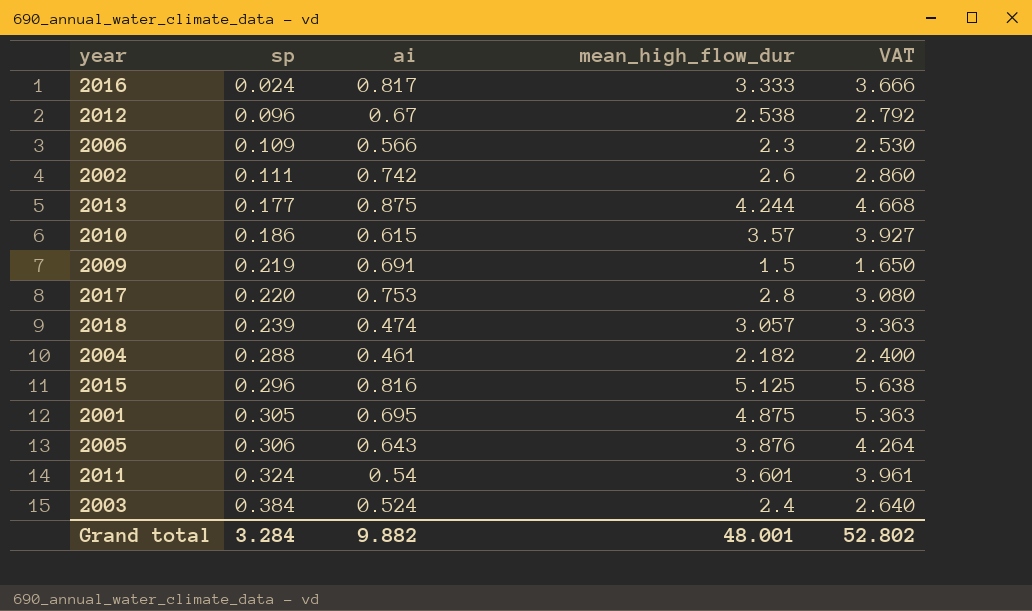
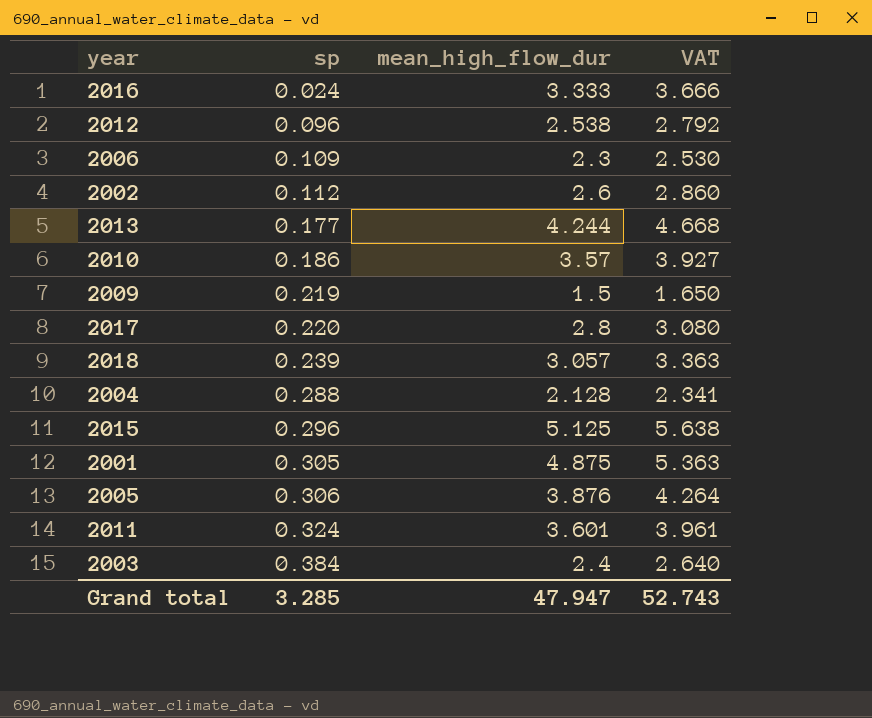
column ai | position: 3 -> none
2002 | sp: 0.111 -> 0.112
2004 | mean_high_flow_dur: 2.182 -> 2.128
2004 | VAT: 2.400 -> 2.341
Grand total | sp: 3.284 -> 3.285
Grand total | mean_high_flow_dur: 48.001 -> 47.947
Grand total | VAT: 52.802 -> 52.743

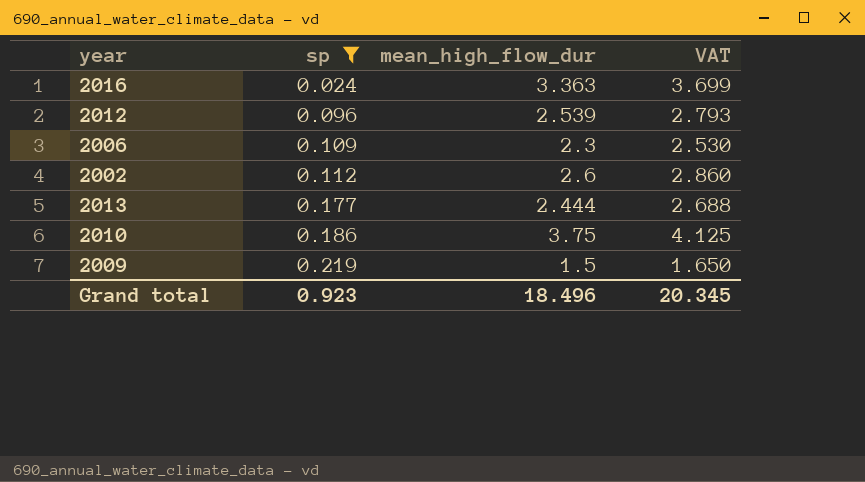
filter: none -> sp <= 0.219
2016 | mean_high_flow_dur: 3.333 -> 3.363
2016 | VAT: 3.666 -> 3.699
2012 | mean_high_flow_dur: 2.538 -> 2.539
2012 | VAT: 2.792 -> 2.793
2013 | mean_high_flow_dur: 4.244 -> 2.444
2013 | VAT: 4.668 -> 2.688
2010 | mean_high_flow_dur: 3.57 -> 3.75
2010 | VAT: 3.927 -> 4.125
Grand total | sp: 3.285 -> 0.923
Grand total | mean_high_flow_dur: 47.947 -> 18.496
Grand total | VAT: 52.743 -> 20.345

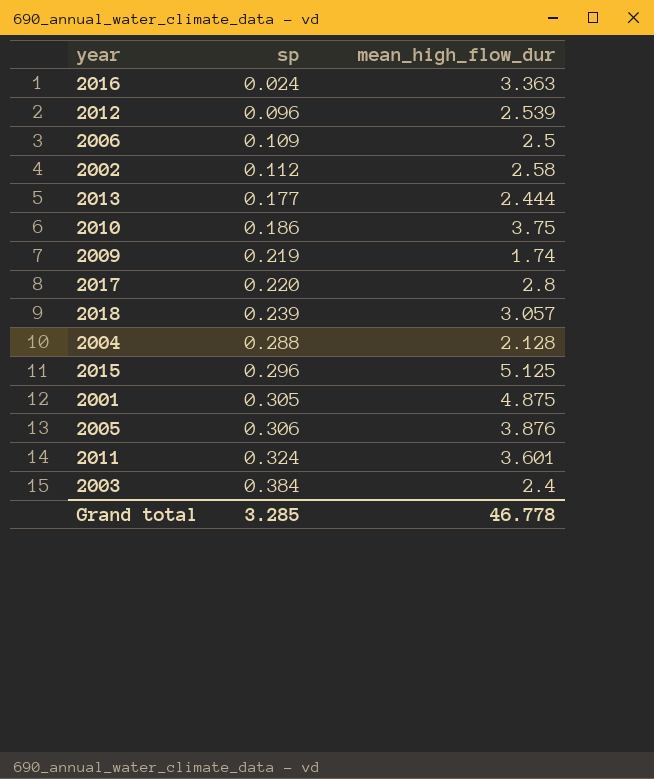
filter: sp <= 0.219 -> none
column VAT | formula: [mean_high_flow_dur] * 1.1 -> none
2006 | mean_high_flow_dur: 2.3 -> 2.5
2002 | mean_high_flow_dur: 2.6 -> 2.58
2009 | mean_high_flow_dur: 1.5 -> 1.74
Grand total | sp: 0.923 -> 3.285
Grand total | mean_high_flow_dur: 18.496 -> 46.778

